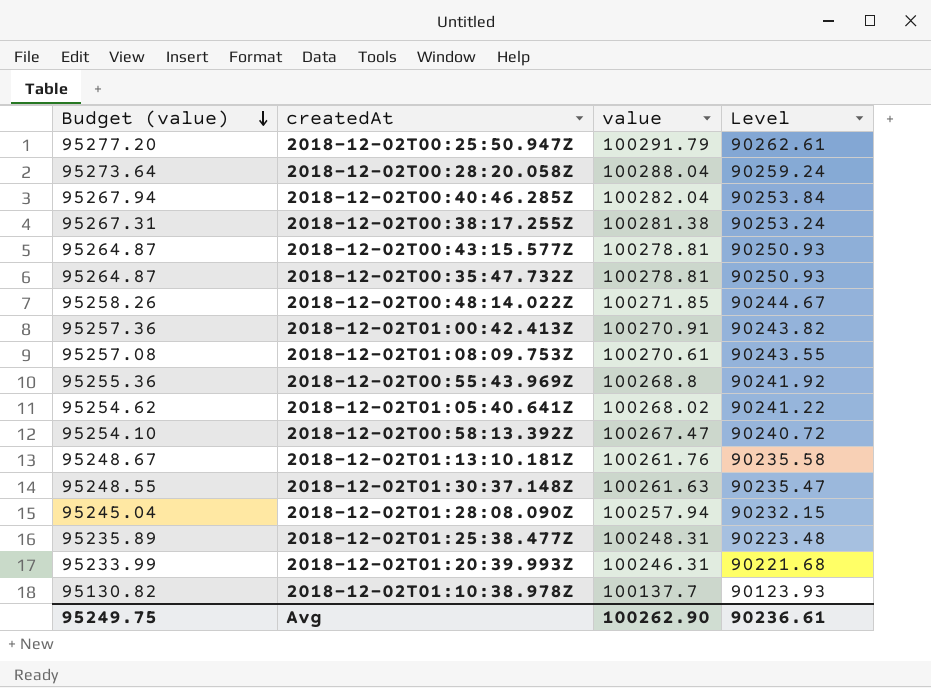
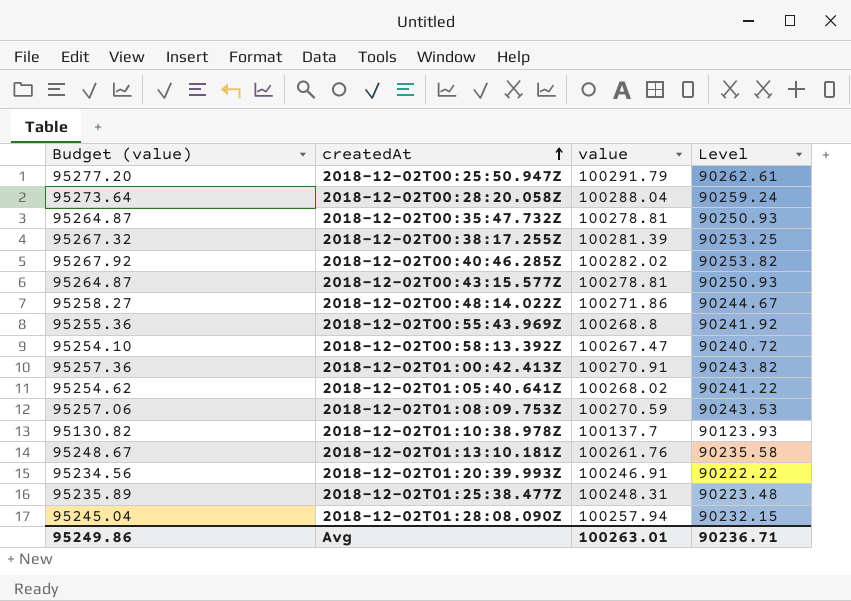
row order: Budget (value) descending -> createdAt ascending
row 2018-12-02T01:30:37.148Z: 95248.55 | 100261.63 | 90235.47 -> none
2018-12-02T00:38:17.255Z | Budget (value): 95267.31 -> 95267.32
2018-12-02T00:38:17.255Z | value: 100281.38 -> 100281.39
2018-12-02T00:38:17.255Z | Level: 90253.24 -> 90253.25
2018-12-02T00:40:46.285Z | Budget (value): 95267.94 -> 95267.92
2018-12-02T00:40:46.285Z | value: 100282.04 -> 100282.02
2018-12-02T00:40:46.285Z | Level: 90253.84 -> 90253.82
2018-12-02T00:48:14.022Z | Budget (value): 95258.26 -> 95258.27
2018-12-02T00:48:14.022Z | value: 100271.85 -> 100271.86
2018-12-02T01:08:09.753Z | Budget (value): 95257.08 -> 95257.06
2018-12-02T01:08:09.753Z | value: 100270.61 -> 100270.59
2018-12-02T01:08:09.753Z | Level: 90243.55 -> 90243.53
2018-12-02T01:20:39.993Z | Budget (value): 95233.99 -> 95234.56
2018-12-02T01:20:39.993Z | value: 100246.31 -> 100246.91
2018-12-02T01:20:39.993Z | Level: 90221.68 -> 90222.22
Avg | Budget (value): 95249.75 -> 95249.86
Avg | value: 100262.90 -> 100263.01
Avg | Level: 90236.61 -> 90236.71

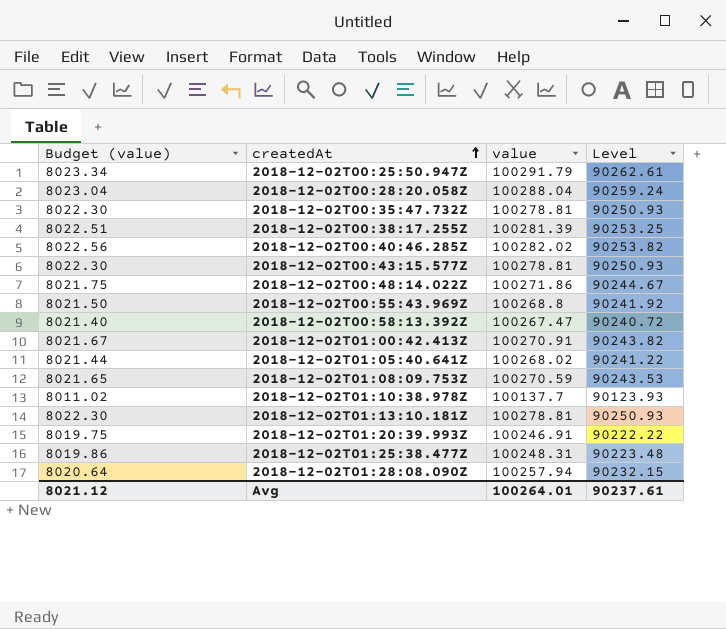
column Budget (value) | formula: [value] * 0.95 -> [value] * 0.08
2018-12-02T01:13:10.181Z | value: 100261.76 -> 100278.81
2018-12-02T01:13:10.181Z | Level: 90235.58 -> 90250.93
Avg | Budget (value): 95249.86 -> 8021.12
Avg | value: 100263.01 -> 100264.01
Avg | Level: 90236.71 -> 90237.61

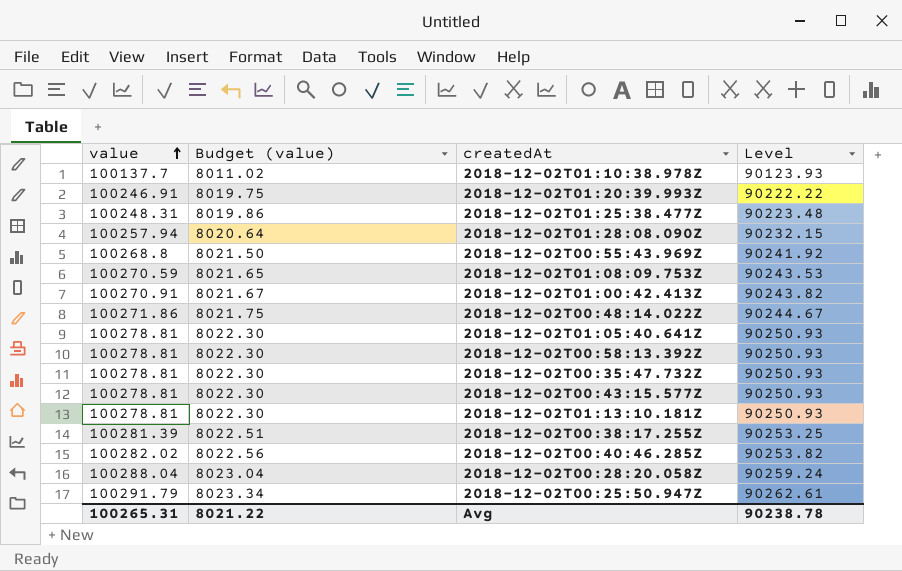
row order: createdAt ascending -> value ascending
column value | position: 3 -> 1
2018-12-02T01:05:40.641Z | value: 100268.02 -> 100278.81
2018-12-02T01:05:40.641Z | Budget (value): 8021.44 -> 8022.30
2018-12-02T01:05:40.641Z | Level: 90241.22 -> 90250.93
2018-12-02T00:58:13.392Z | value: 100267.47 -> 100278.81
2018-12-02T00:58:13.392Z | Budget (value): 8021.40 -> 8022.30
2018-12-02T00:58:13.392Z | Level: 90240.72 -> 90250.93
Avg | value: 100264.01 -> 100265.31
Avg | Budget (value): 8021.12 -> 8021.22
Avg | Level: 90237.61 -> 90238.78

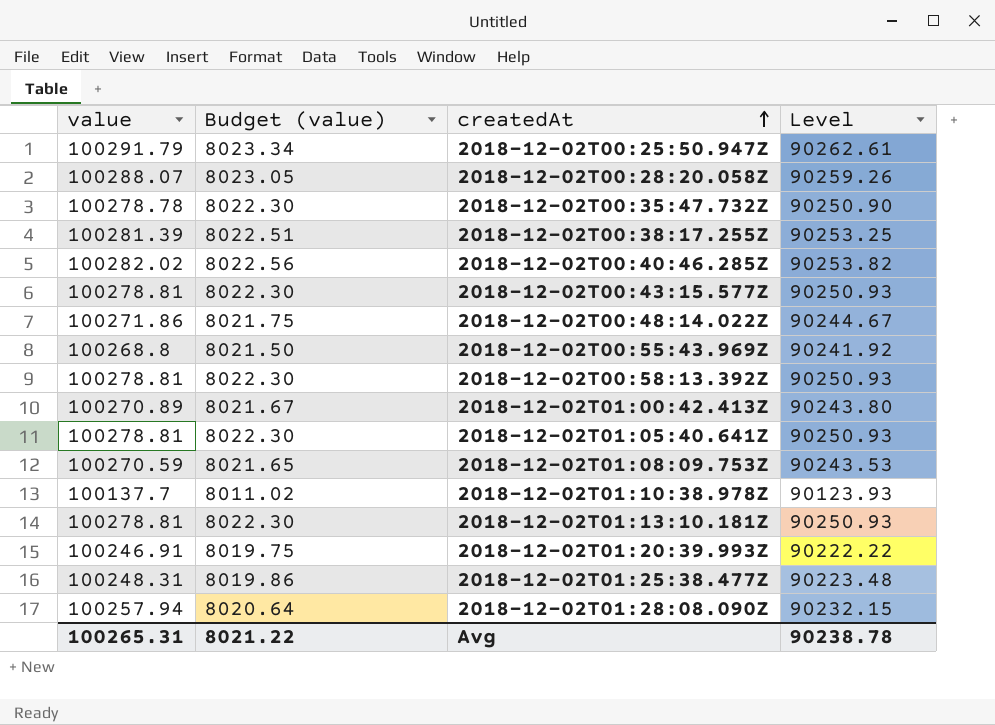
row order: value ascending -> createdAt ascending
2018-12-02T00:28:20.058Z | value: 100288.04 -> 100288.07
2018-12-02T00:28:20.058Z | Budget (value): 8023.04 -> 8023.05
2018-12-02T00:28:20.058Z | Level: 90259.24 -> 90259.26
2018-12-02T00:35:47.732Z | value: 100278.81 -> 100278.78
2018-12-02T00:35:47.732Z | Level: 90250.93 -> 90250.90
2018-12-02T01:00:42.413Z | value: 100270.91 -> 100270.89
2018-12-02T01:00:42.413Z | Level: 90243.82 -> 90243.80

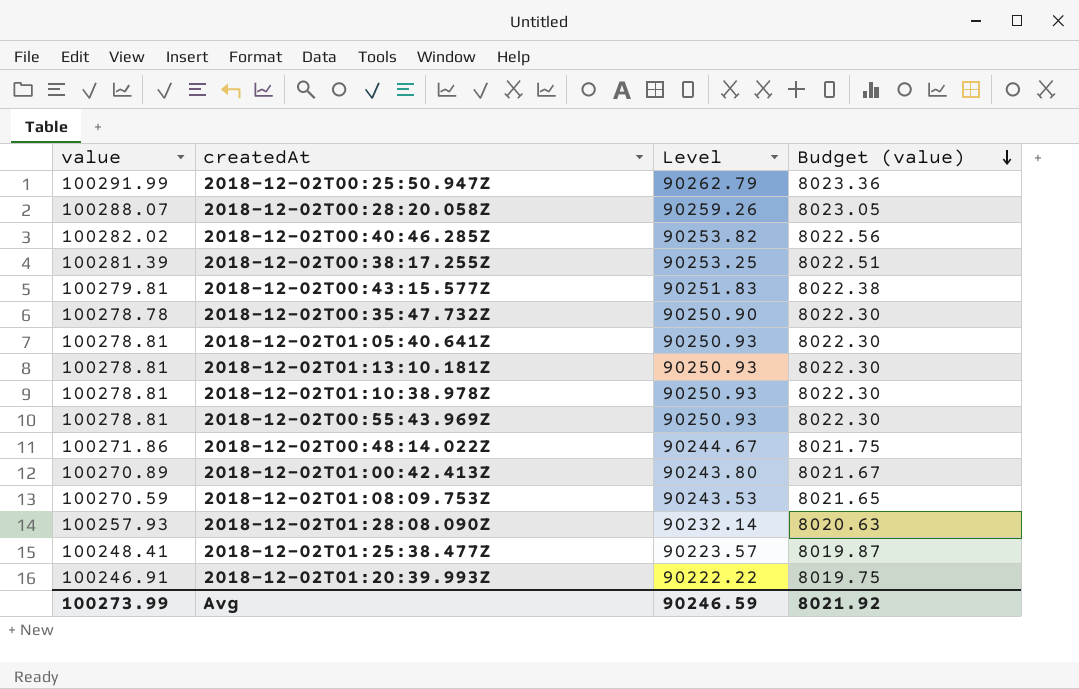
row order: createdAt ascending -> Budget (value) descending
column Budget (value) | position: 2 -> 4
row 2018-12-02T00:58:13.392Z: 100278.81 | 8022.30 | 90250.93 -> none
2018-12-02T00:25:50.947Z | value: 100291.79 -> 100291.99
2018-12-02T00:25:50.947Z | Level: 90262.61 -> 90262.79
2018-12-02T00:25:50.947Z | Budget (value): 8023.34 -> 8023.36
2018-12-02T00:43:15.577Z | value: 100278.81 -> 100279.81
2018-12-02T00:43:15.577Z | Level: 90250.93 -> 90251.83
2018-12-02T00:43:15.577Z | Budget (value): 8022.30 -> 8022.38
2018-12-02T01:10:38.978Z | value: 100137.7 -> 100278.81
2018-12-02T01:10:38.978Z | Level: 90123.93 -> 90250.93
2018-12-02T01:10:38.978Z | Budget (value): 8011.02 -> 8022.30
2018-12-02T00:55:43.969Z | value: 100268.8 -> 100278.81
2018-12-02T00:55:43.969Z | Level: 90241.92 -> 90250.93
2018-12-02T00:55:43.969Z | Budget (value): 8021.50 -> 8022.30
2018-12-02T01:28:08.090Z | value: 100257.94 -> 100257.93
2018-12-02T01:28:08.090Z | Level: 90232.15 -> 90232.14
2018-12-02T01:28:08.090Z | Budget (value): 8020.64 -> 8020.63
2018-12-02T01:25:38.477Z | value: 100248.31 -> 100248.41
2018-12-02T01:25:38.477Z | Level: 90223.48 -> 90223.57
2018-12-02T01:25:38.477Z | Budget (value): 8019.86 -> 8019.87
Avg | value: 100265.31 -> 100273.99
Avg | Level: 90238.78 -> 90246.59
Avg | Budget (value): 8021.22 -> 8021.92

